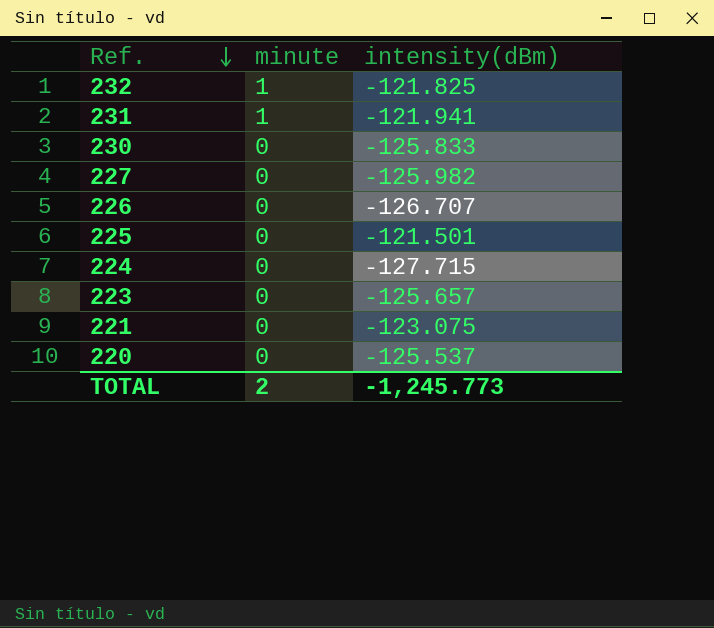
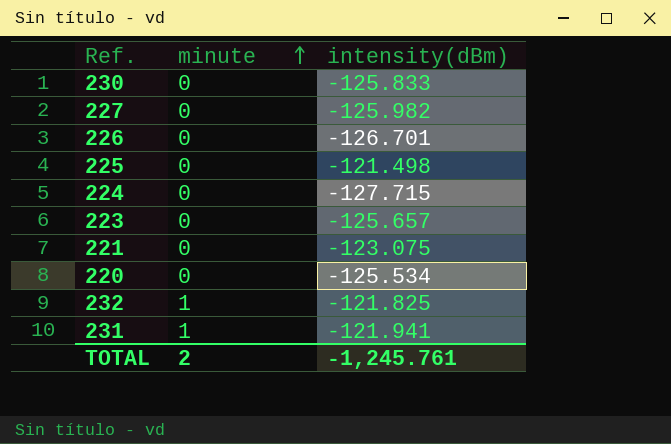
row order: Ref. descending -> minute ascending
226 | intensity(dBm): -126.707 -> -126.701
225 | intensity(dBm): -121.501 -> -121.498
220 | intensity(dBm): -125.537 -> -125.534
TOTAL | intensity(dBm): -1,245.773 -> -1,245.761

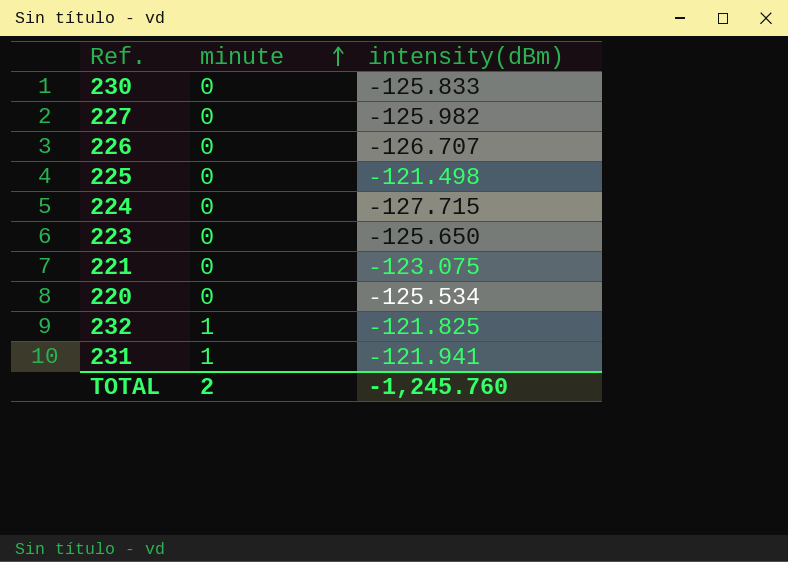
226 | intensity(dBm): -126.701 -> -126.707
223 | intensity(dBm): -125.657 -> -125.650
TOTAL | intensity(dBm): -1,245.761 -> -1,245.760

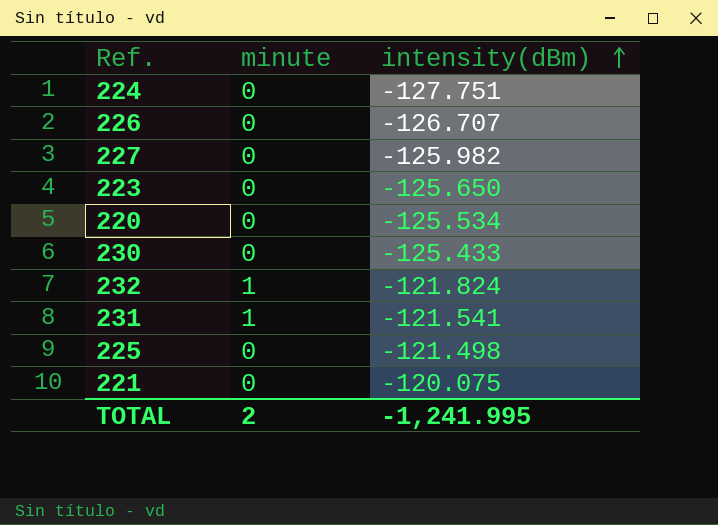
row order: minute ascending -> intensity(dBm) ascending
224 | intensity(dBm): -127.715 -> -127.751
230 | intensity(dBm): -125.833 -> -125.433
232 | intensity(dBm): -121.825 -> -121.824
231 | intensity(dBm): -121.941 -> -121.541
221 | intensity(dBm): -123.075 -> -120.075
TOTAL | intensity(dBm): -1,245.760 -> -1,241.995

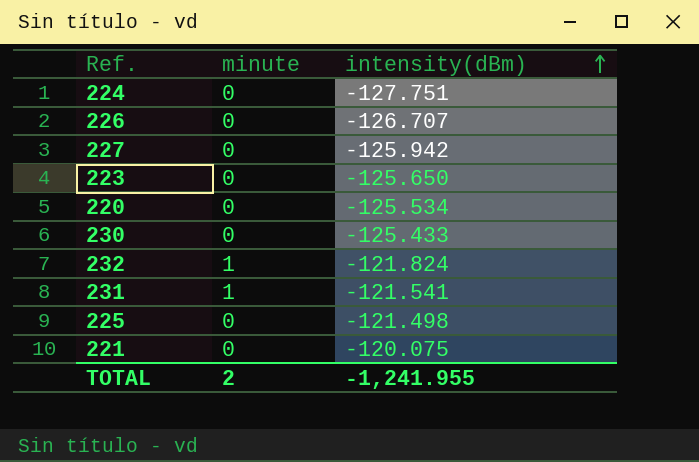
227 | intensity(dBm): -125.982 -> -125.942
TOTAL | intensity(dBm): -1,241.995 -> -1,241.955

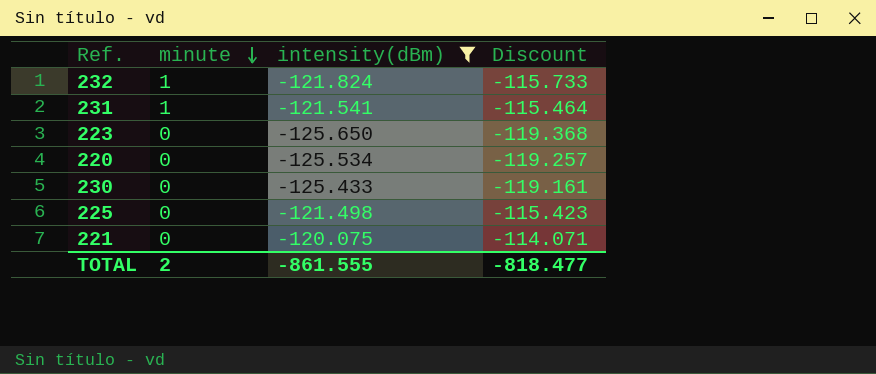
filter: none -> intensity(dBm) >= -125.650
row order: intensity(dBm) ascending -> minute descending
column Discount | formula: none -> [intensity(dBm)] * 0.95
TOTAL | intensity(dBm): -1,241.955 -> -861.555

